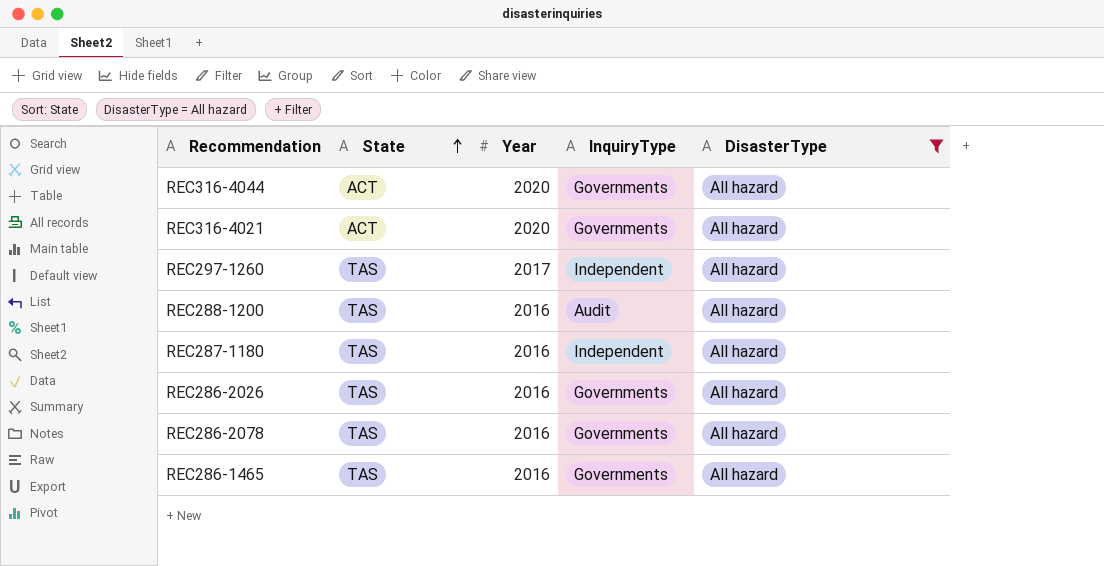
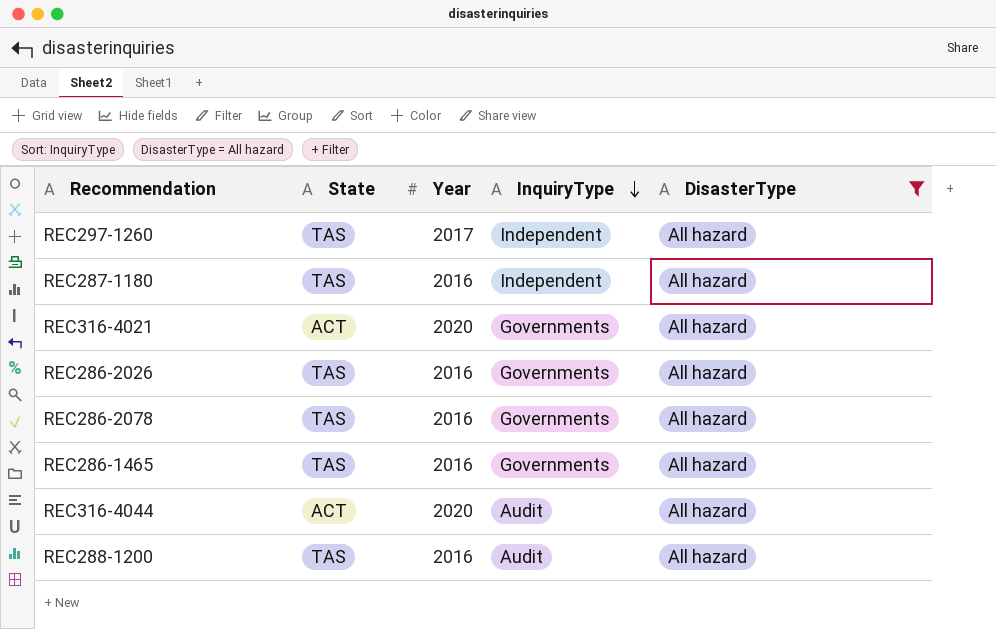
row order: State ascending -> InquiryType descending
REC316-4044 | InquiryType: Governments -> Audit

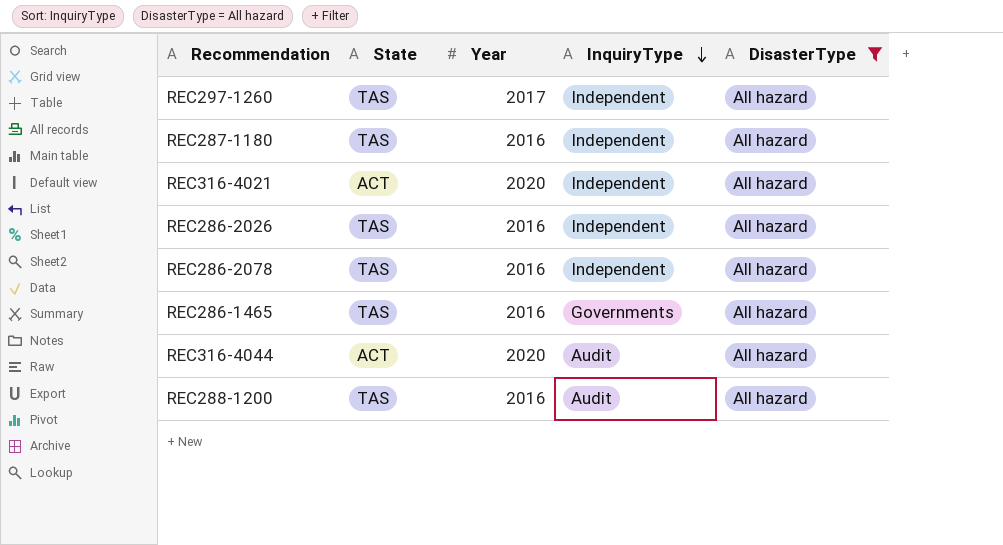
REC316-4021 | InquiryType: Governments -> Independent
REC286-2026 | InquiryType: Governments -> Independent
REC286-2078 | InquiryType: Governments -> Independent

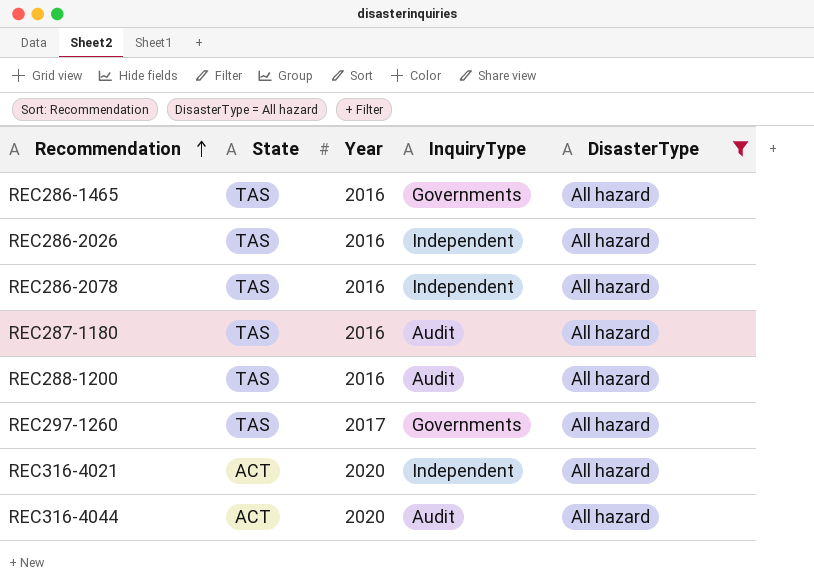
row order: InquiryType descending -> Recommendation ascending
REC287-1180 | InquiryType: Independent -> Audit
REC297-1260 | InquiryType: Independent -> Governments

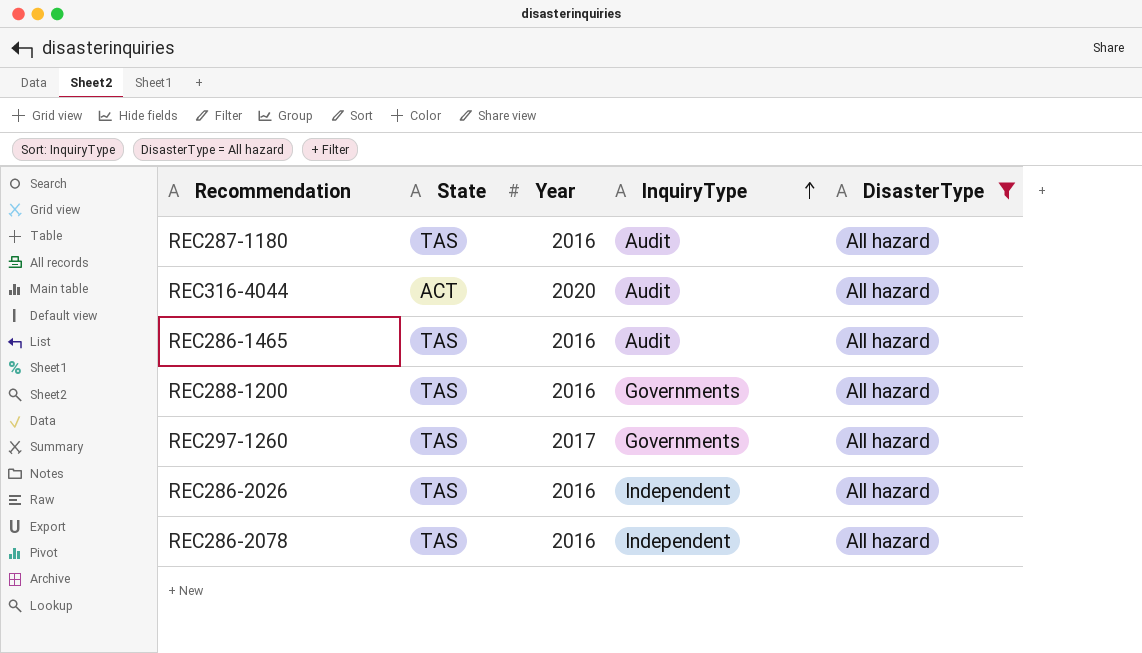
row order: Recommendation ascending -> InquiryType ascending
row REC316-4021: ACT | 2020 | Independent | All hazard -> none
REC286-1465 | InquiryType: Governments -> Audit
REC288-1200 | InquiryType: Audit -> Governments

